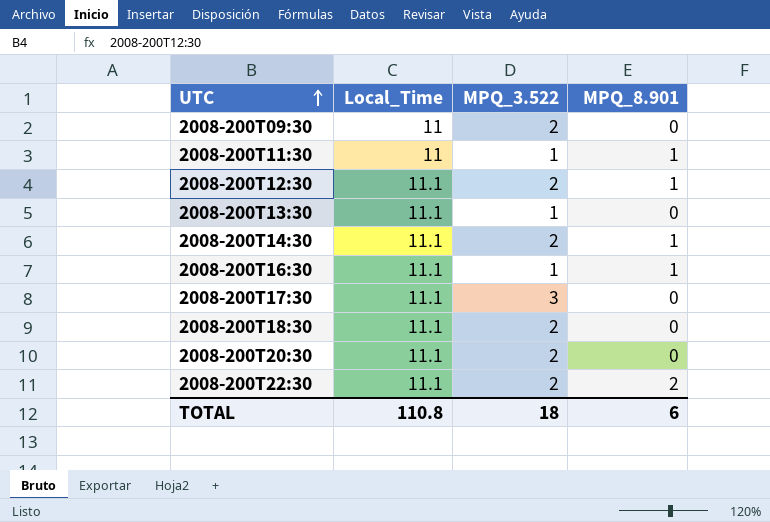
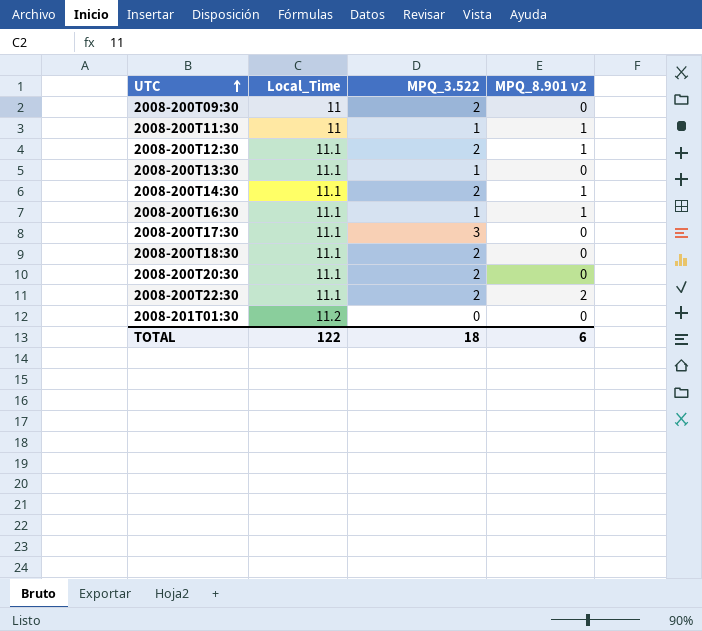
column name: MPQ_8.901 -> MPQ_8.901 v2
row 2008-201T01:30: none -> 11.2 | 0 | 0
TOTAL | Local_Time: 110.8 -> 122

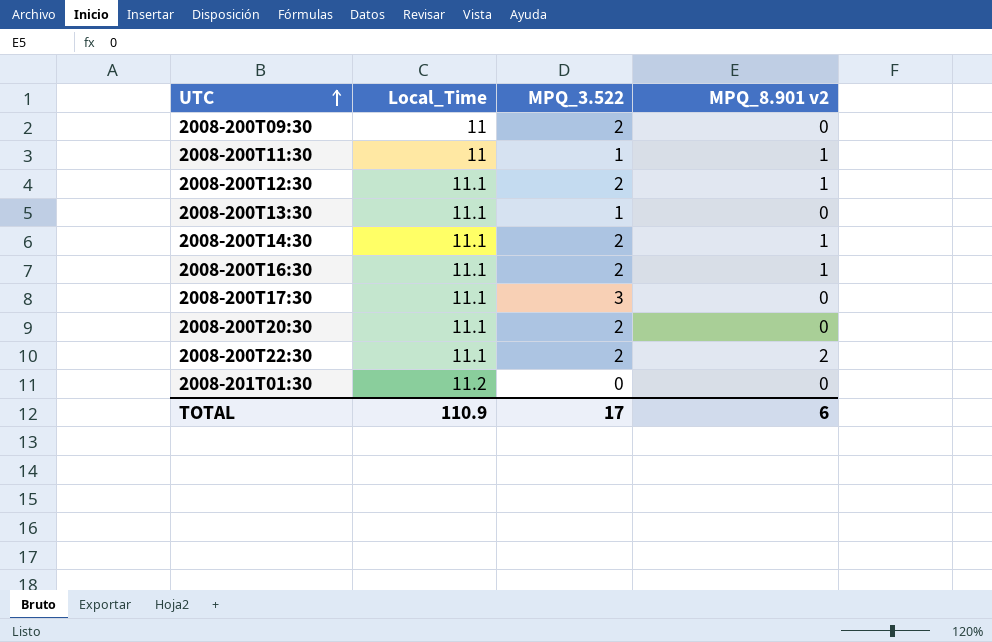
row 2008-200T18:30: 11.1 | 2 | 0 -> none
2008-200T16:30 | MPQ_3.522: 1 -> 2
TOTAL | Local_Time: 122 -> 110.9
TOTAL | MPQ_3.522: 18 -> 17

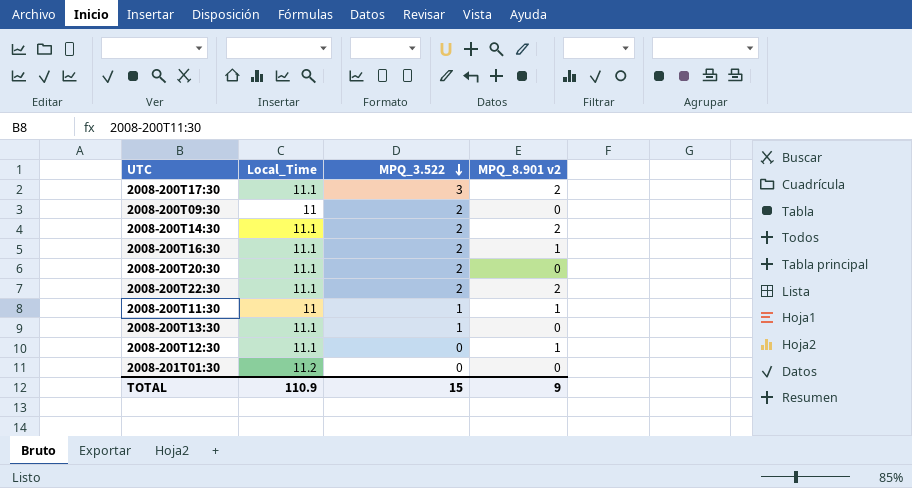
row order: UTC ascending -> MPQ_3.522 descending
2008-200T17:30 | MPQ_8.901 v2: 0 -> 2
2008-200T14:30 | MPQ_8.901 v2: 1 -> 2
2008-200T12:30 | MPQ_3.522: 2 -> 0
TOTAL | MPQ_3.522: 17 -> 15
TOTAL | MPQ_8.901 v2: 6 -> 9

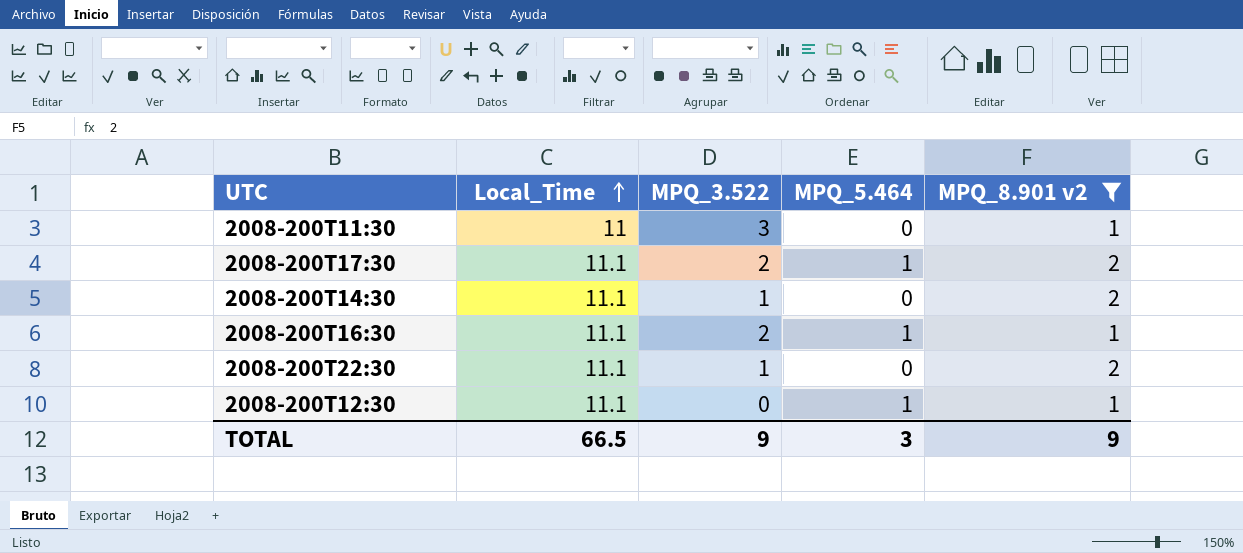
filter: none -> MPQ_8.901 v2 != 0
row order: MPQ_3.522 descending -> Local_Time ascending
column MPQ_5.464 | position: none -> 4
2008-200T11:30 | MPQ_3.522: 1 -> 3
2008-200T17:30 | MPQ_3.522: 3 -> 2
2008-200T14:30 | MPQ_3.522: 2 -> 1
2008-200T22:30 | MPQ_3.522: 2 -> 1
TOTAL | Local_Time: 110.9 -> 66.5
TOTAL | MPQ_3.522: 15 -> 9

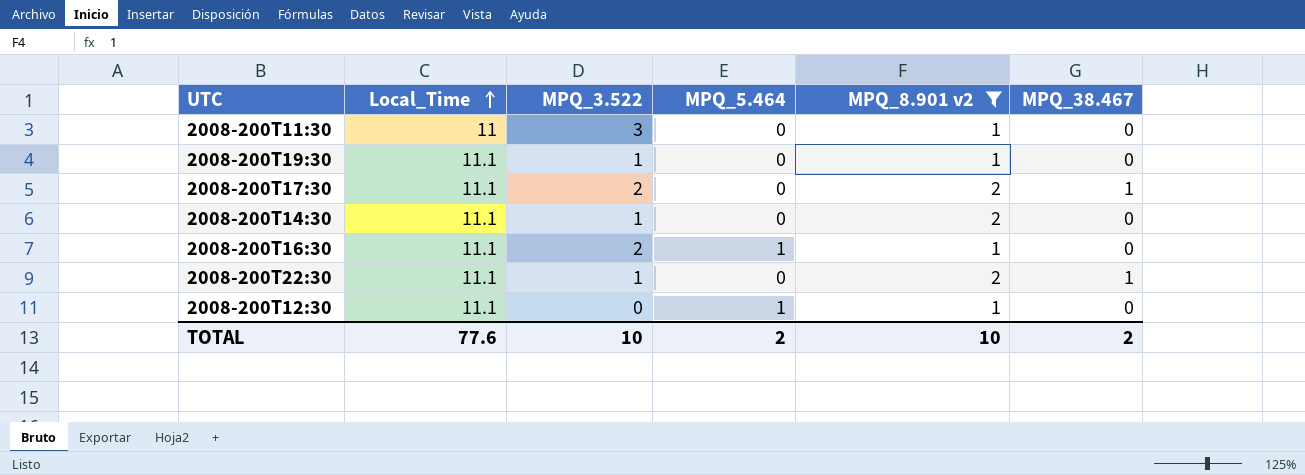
column MPQ_38.467 | position: none -> 6
row 2008-200T19:30: none -> 11.1 | 1 | 0 | 1 | 0
2008-200T17:30 | MPQ_5.464: 1 -> 0
TOTAL | Local_Time: 66.5 -> 77.6
TOTAL | MPQ_3.522: 9 -> 10
TOTAL | MPQ_5.464: 3 -> 2
TOTAL | MPQ_8.901 v2: 9 -> 10

